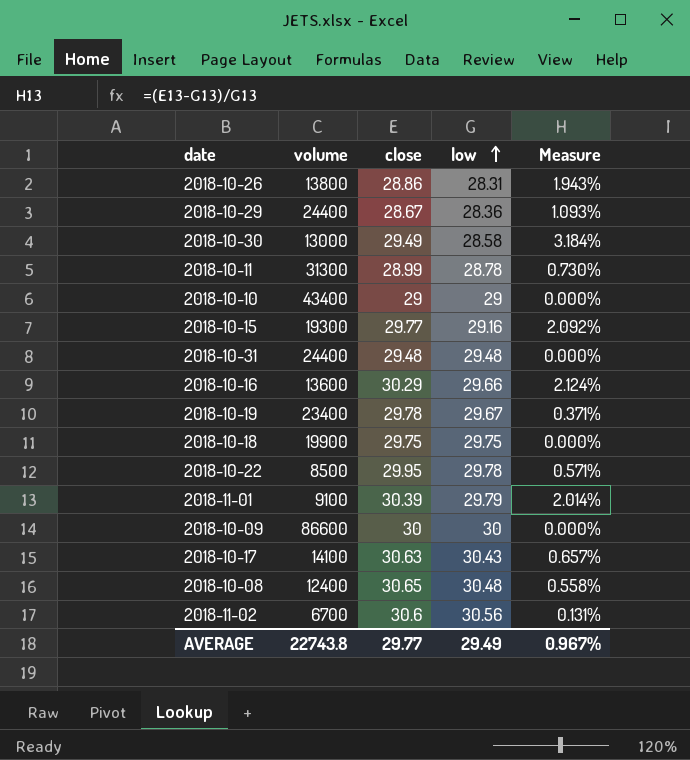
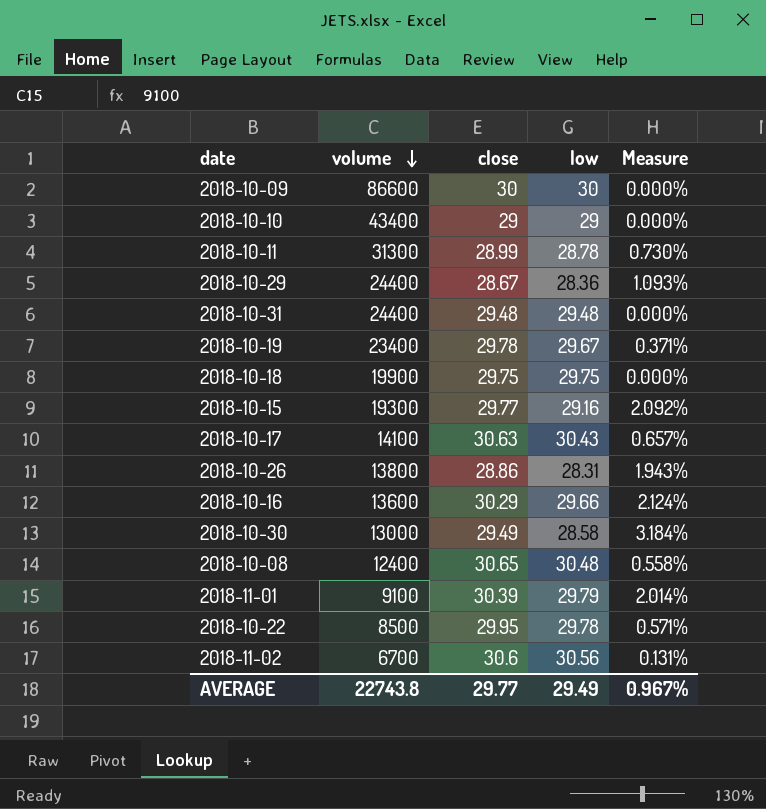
row order: low ascending -> volume descending

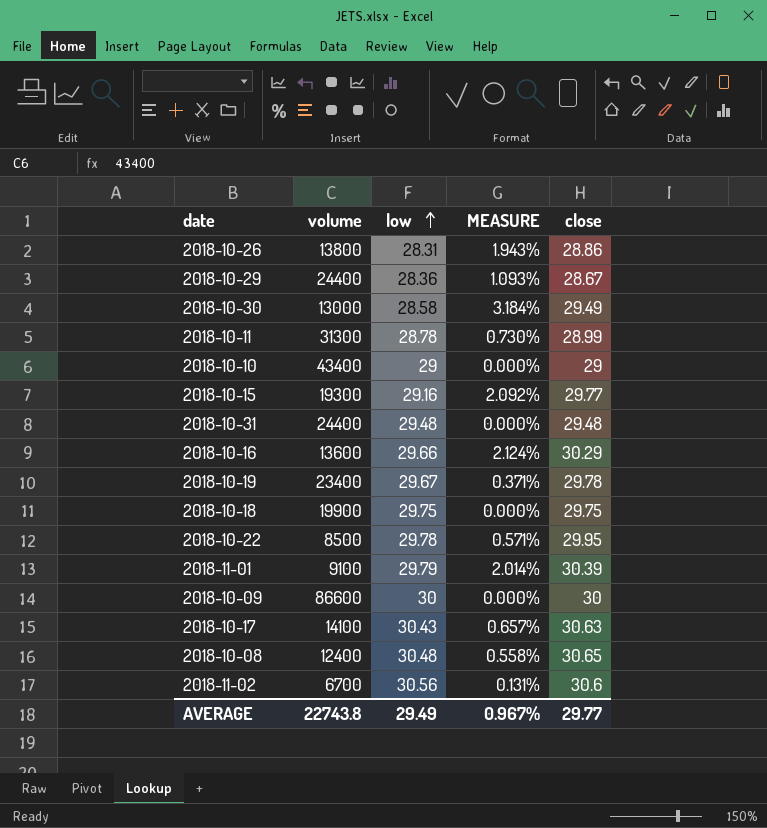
row order: volume descending -> low ascending
column name: Measure -> MEASURE
column close | position: 3 -> 5

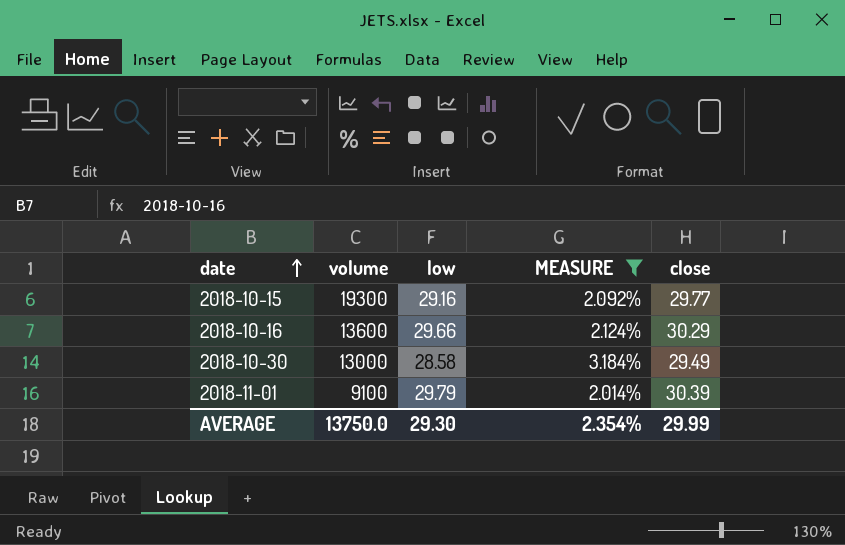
filter: none -> MEASURE >= 2.014%
row order: low ascending -> date ascending
AVERAGE | volume: 22743.8 -> 13750.0
AVERAGE | low: 29.49 -> 29.30
AVERAGE | MEASURE: 0.967% -> 2.354%
AVERAGE | close: 29.77 -> 29.99

